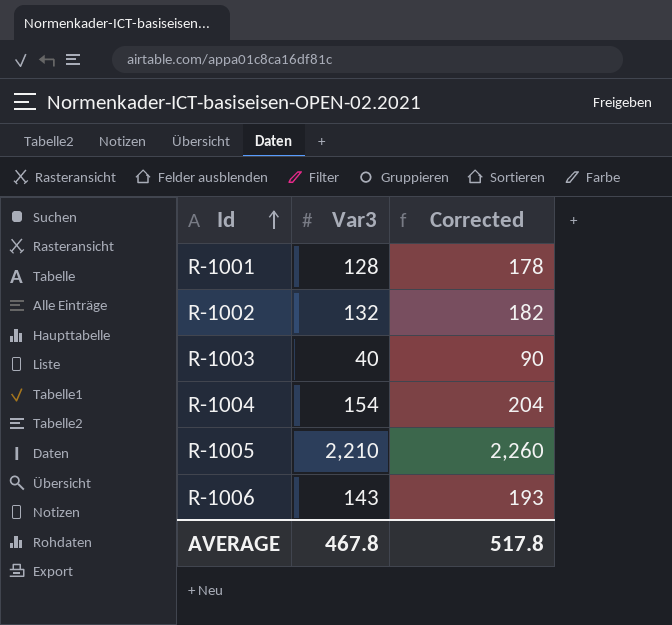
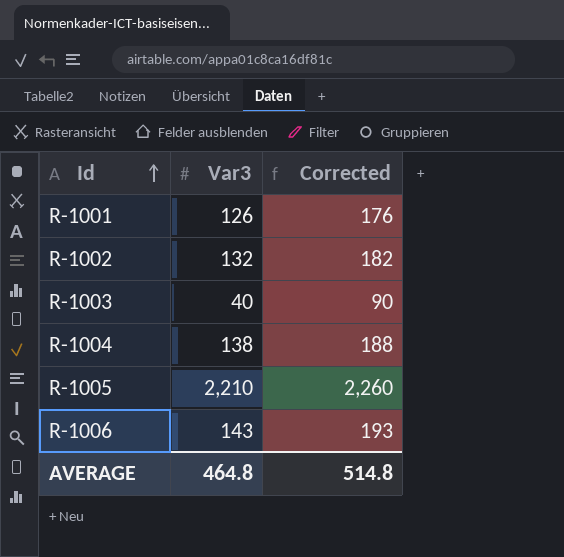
R-1001 | Var3: 128 -> 126
R-1001 | Corrected: 178 -> 176
R-1004 | Var3: 154 -> 138
R-1004 | Corrected: 204 -> 188
AVERAGE | Var3: 467.8 -> 464.8
AVERAGE | Corrected: 517.8 -> 514.8

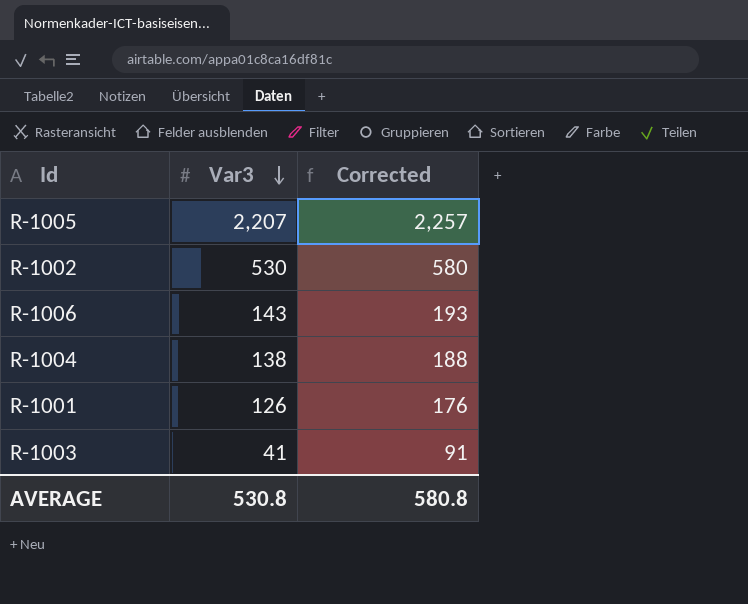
row order: Id ascending -> Var3 descending
R-1005 | Var3: 2,210 -> 2,207
R-1005 | Corrected: 2,260 -> 2,257
R-1002 | Var3: 132 -> 530
R-1002 | Corrected: 182 -> 580
R-1003 | Var3: 40 -> 41
R-1003 | Corrected: 90 -> 91
AVERAGE | Var3: 464.8 -> 530.8
AVERAGE | Corrected: 514.8 -> 580.8

